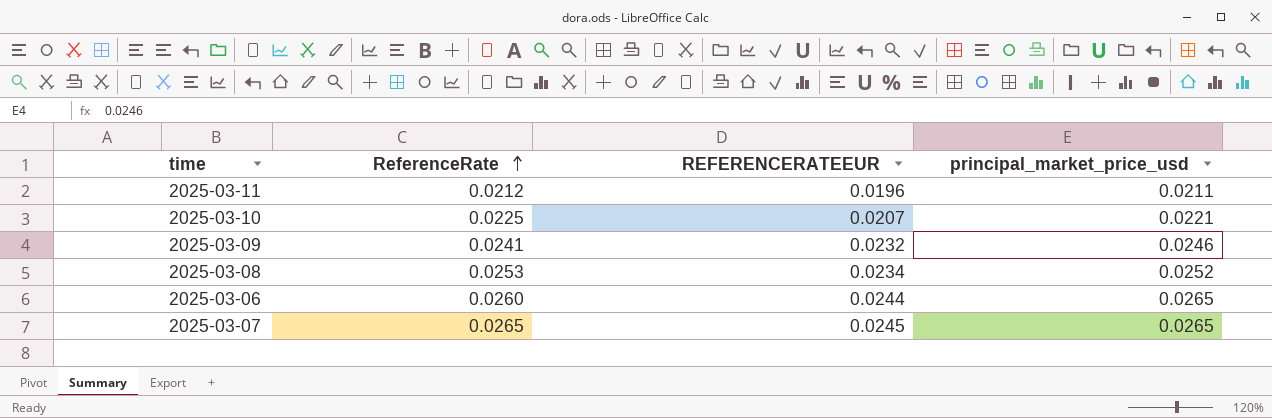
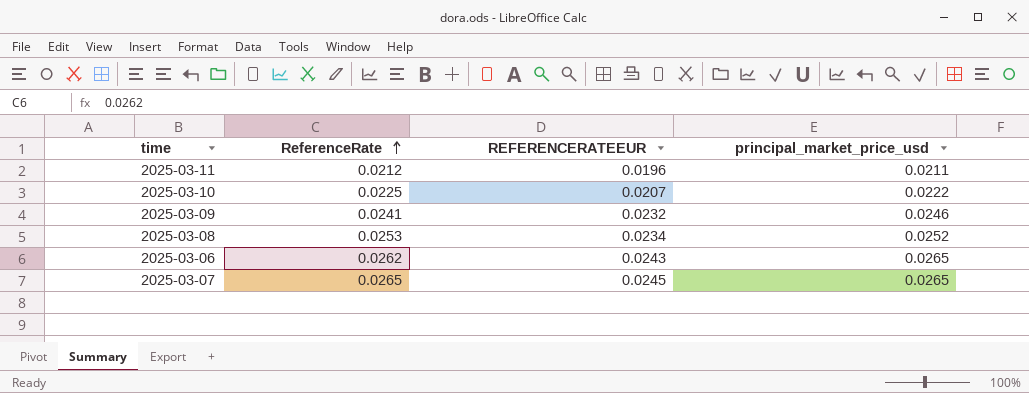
2025-03-10 | principal_market_price_usd: 0.0221 -> 0.0222
2025-03-06 | ReferenceRate: 0.0260 -> 0.0262
2025-03-06 | REFERENCERATEEUR: 0.0244 -> 0.0243

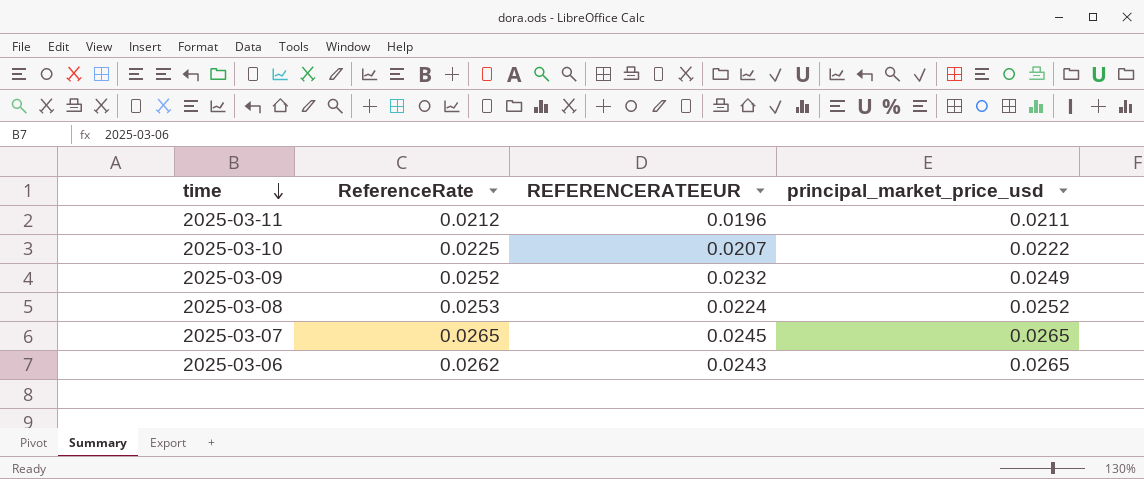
row order: ReferenceRate ascending -> time descending
2025-03-09 | ReferenceRate: 0.0241 -> 0.0252
2025-03-09 | principal_market_price_usd: 0.0246 -> 0.0249
2025-03-08 | REFERENCERATEEUR: 0.0234 -> 0.0224

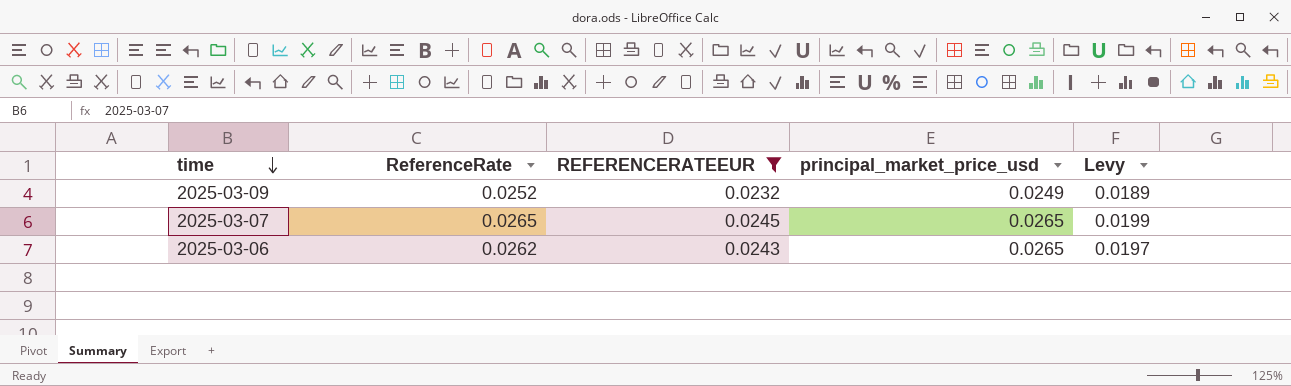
filter: none -> REFERENCERATEEUR >= 0.0232
column Levy | formula: none -> [ReferenceRate] * 0.75

